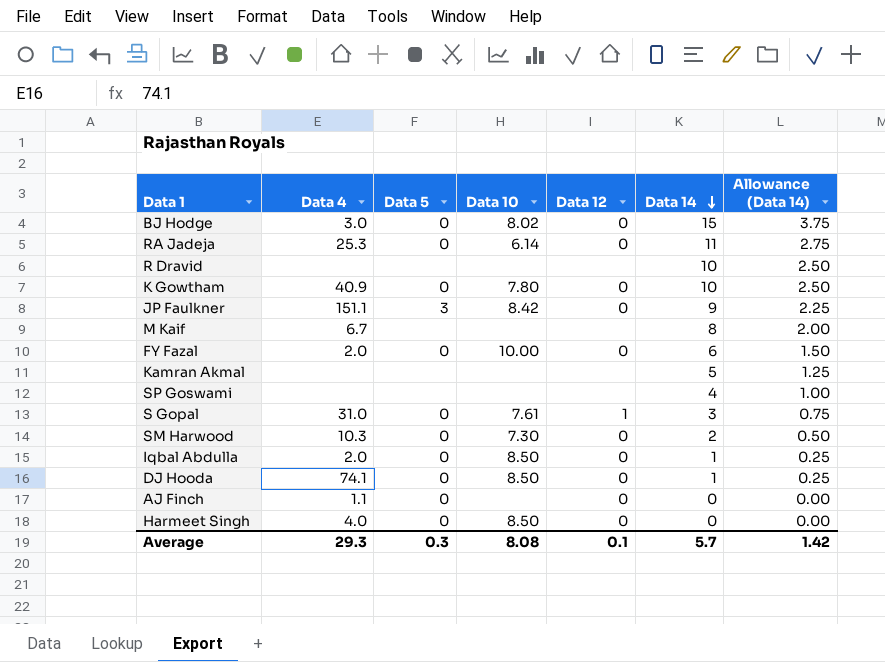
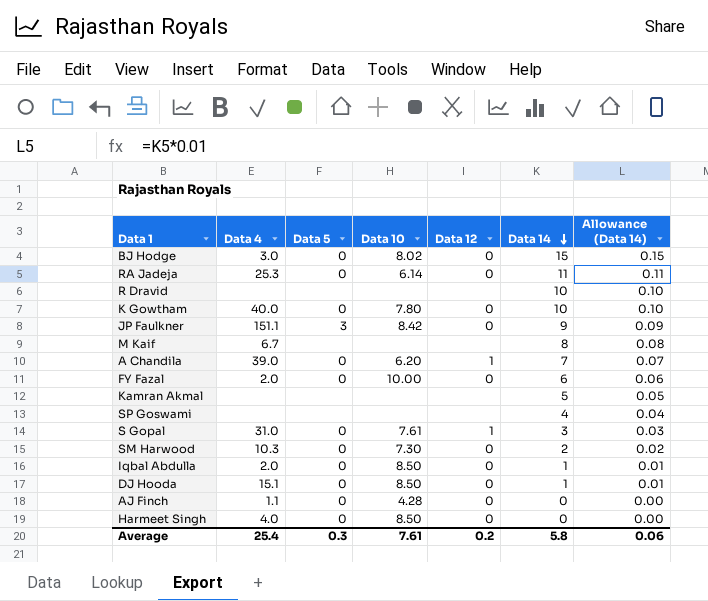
column Allowance (Data 14) | formula: [Data 14] * 0.25 -> [Data 14] * 0.01
K Gowtham | Data 4: 40.9 -> 40.0
row A Chandila: none -> 39.0 | 0 | 6.20 | 1 | 7 | 0.07
DJ Hooda | Data 4: 74.1 -> 15.1
AJ Finch | Data 10: none -> 4.28
Average | Data 4: 29.3 -> 25.4
Average | Data 10: 8.08 -> 7.61
Average | Data 12: 0.1 -> 0.2
Average | Data 14: 5.7 -> 5.8
Average | Allowance (Data 14): 1.42 -> 0.06

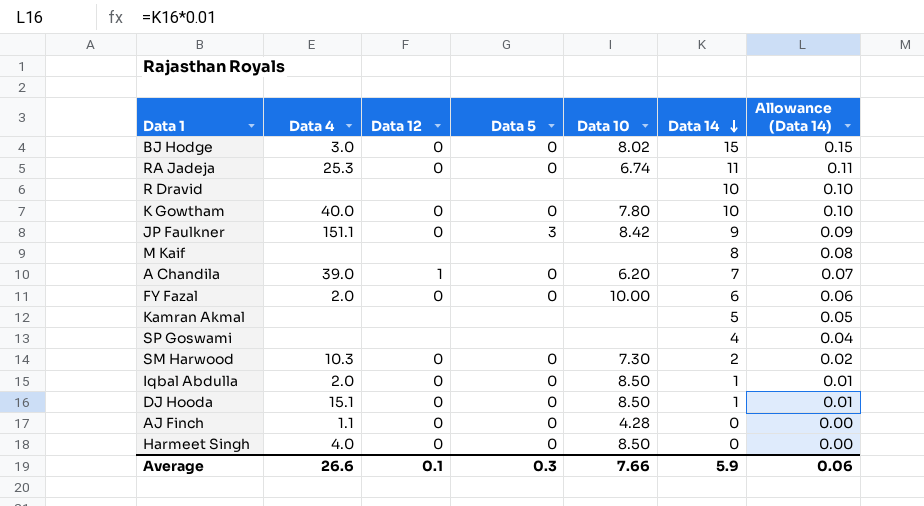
column Data 12 | position: 5 -> 3
row S Gopal: 31.0 | 0 | 7.61 | 1 | 3 | 0.03 -> none
RA Jadeja | Data 10: 6.14 -> 6.74
M Kaif | Data 4: 6.7 -> none
Average | Data 4: 25.4 -> 26.6
Average | Data 12: 0.2 -> 0.1
Average | Data 10: 7.61 -> 7.66
Average | Data 14: 5.8 -> 5.9

